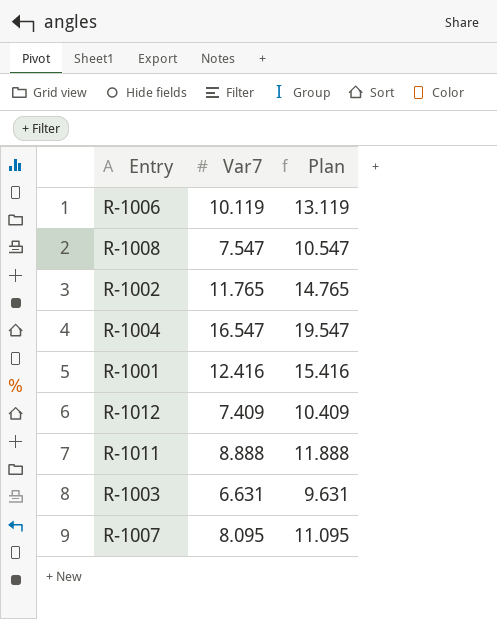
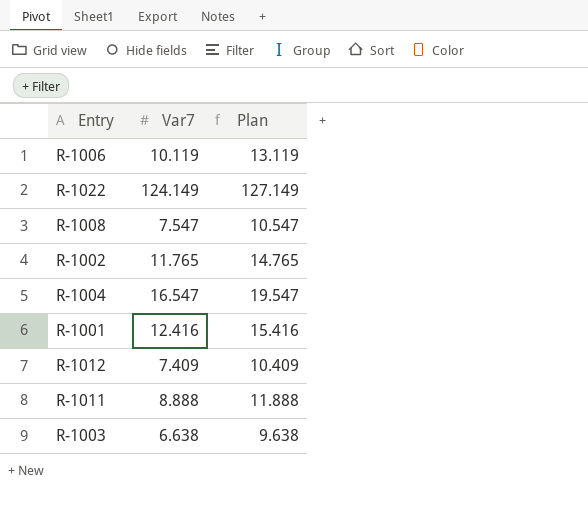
row R-1007: 8.095 | 11.095 -> none
row R-1022: none -> 124.149 | 127.149
R-1003 | Var7: 6.631 -> 6.638
R-1003 | Plan: 9.631 -> 9.638

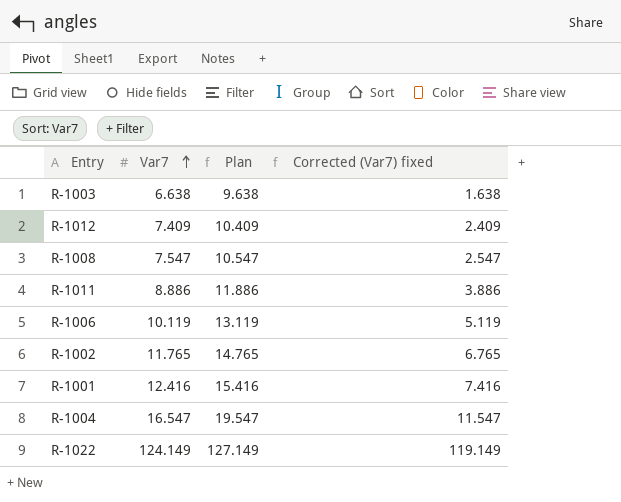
row order: none -> Var7 ascending
column Corrected (Var7) fixed | formula: none -> [Var7] - 5
R-1011 | Var7: 8.888 -> 8.886
R-1011 | Plan: 11.888 -> 11.886

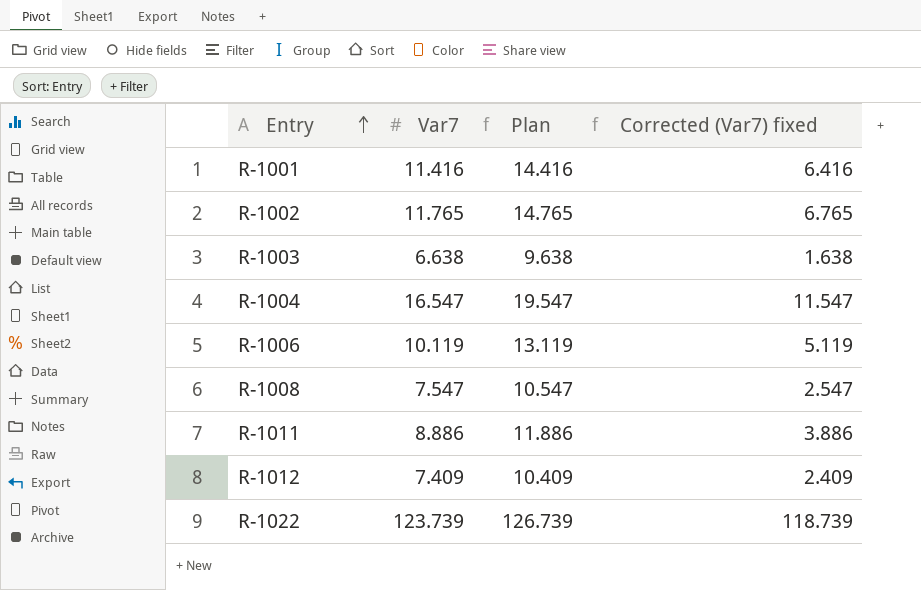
row order: Var7 ascending -> Entry ascending
R-1001 | Var7: 12.416 -> 11.416
R-1001 | Plan: 15.416 -> 14.416
R-1001 | Corrected (Var7) fixed: 7.416 -> 6.416
R-1022 | Var7: 124.149 -> 123.739
R-1022 | Plan: 127.149 -> 126.739
R-1022 | Corrected (Var7) fixed: 119.149 -> 118.739

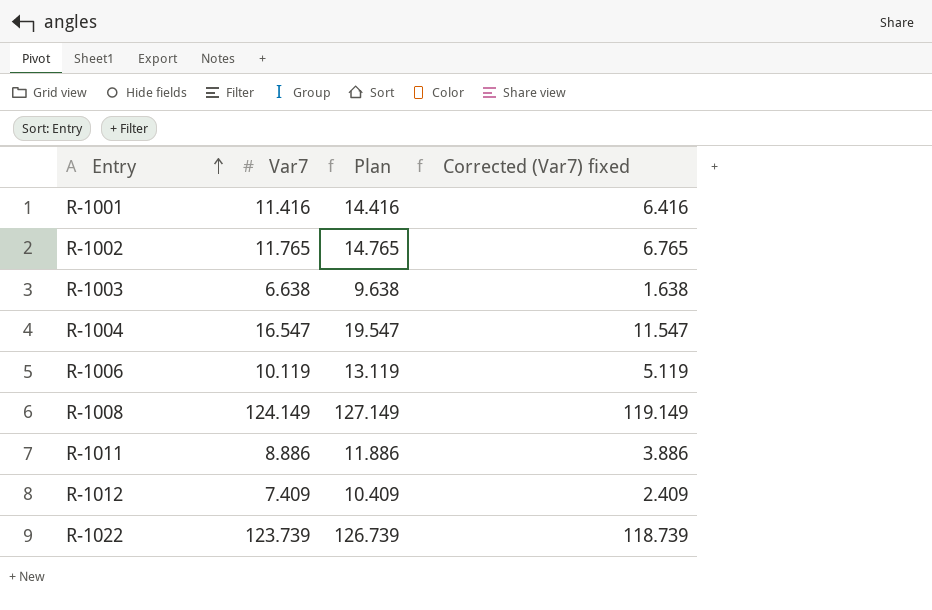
R-1008 | Var7: 7.547 -> 124.149
R-1008 | Plan: 10.547 -> 127.149
R-1008 | Corrected (Var7) fixed: 2.547 -> 119.149

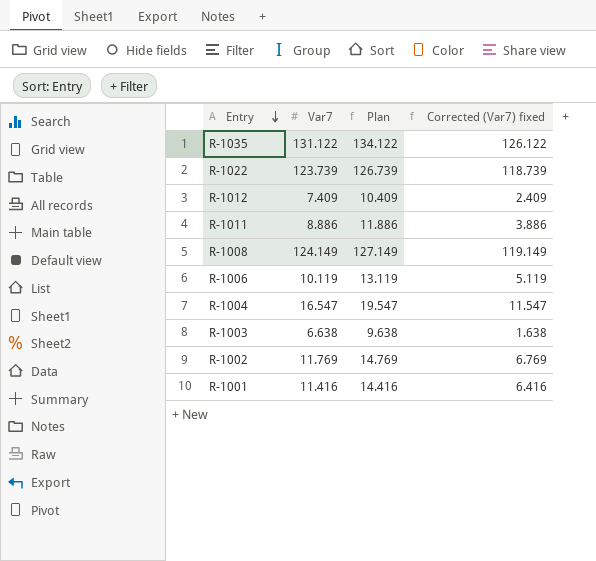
row order: Entry ascending -> Entry descending
row R-1035: none -> 131.122 | 134.122 | 126.122
R-1002 | Var7: 11.765 -> 11.769
R-1002 | Plan: 14.765 -> 14.769
R-1002 | Corrected (Var7) fixed: 6.765 -> 6.769

